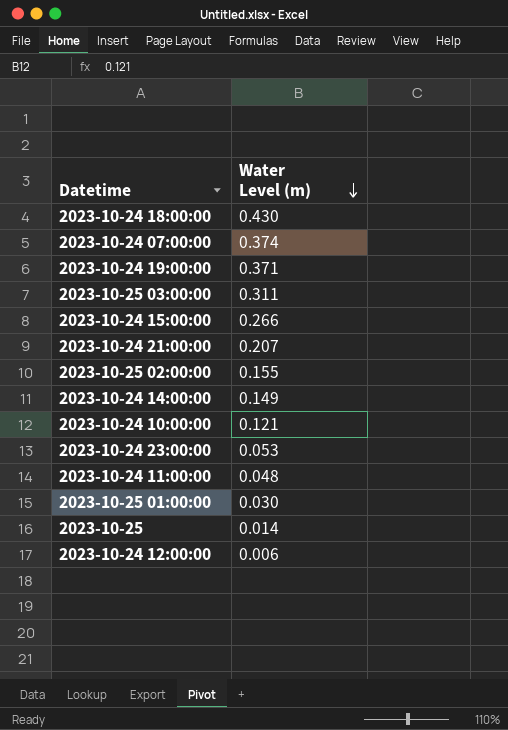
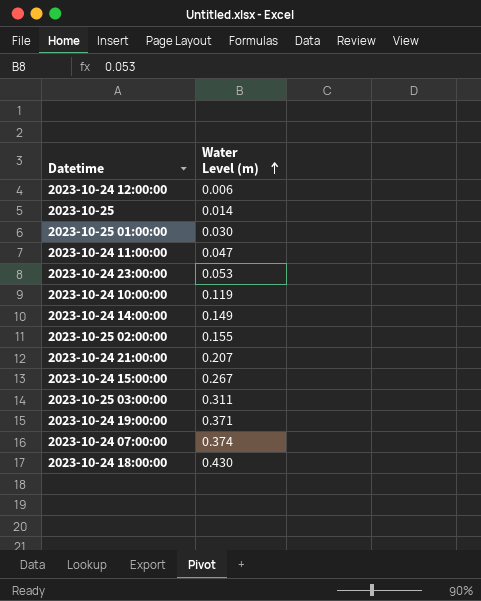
row order: Water Level (m) descending -> Water Level (m) ascending
2023-10-24 11:00:00 | Water Level (m): 0.048 -> 0.047
2023-10-24 10:00:00 | Water Level (m): 0.121 -> 0.119
2023-10-24 15:00:00 | Water Level (m): 0.266 -> 0.267

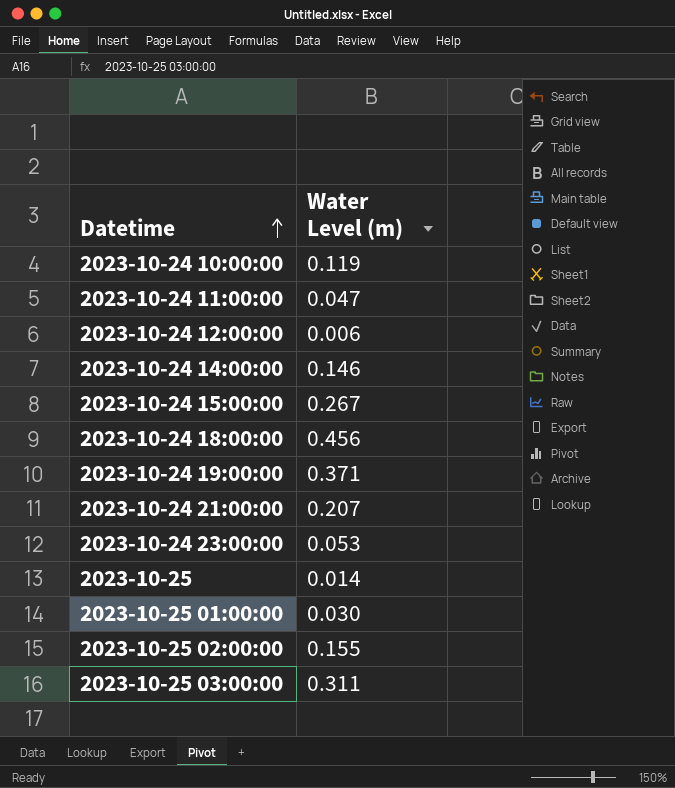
row order: Water Level (m) ascending -> Datetime ascending
row 2023-10-24 07:00:00: 0.374 -> none
2023-10-24 14:00:00 | Water Level (m): 0.149 -> 0.146
2023-10-24 18:00:00 | Water Level (m): 0.430 -> 0.456

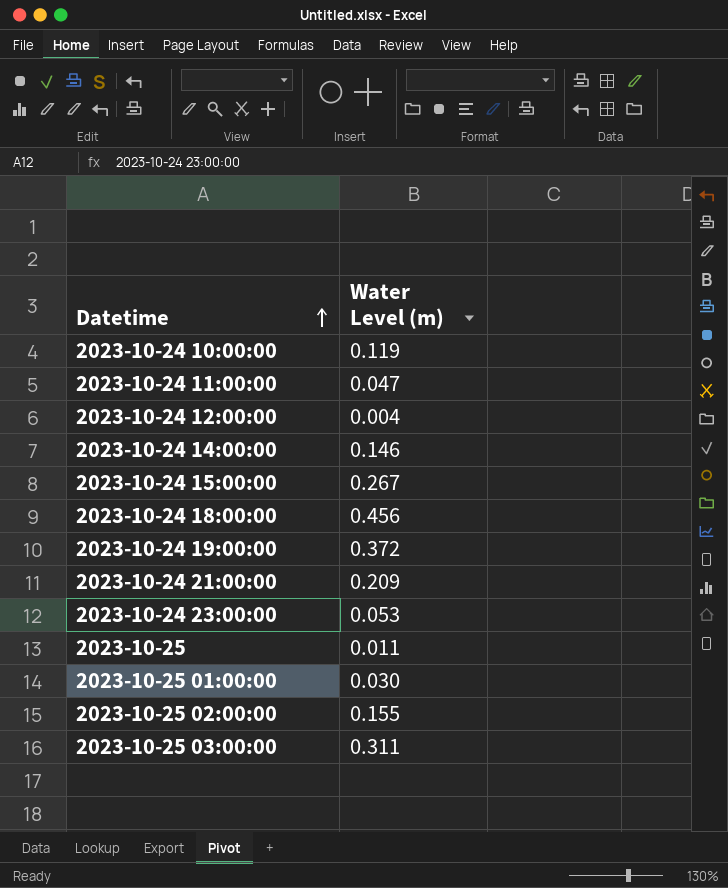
2023-10-24 12:00:00 | Water Level (m): 0.006 -> 0.004
2023-10-24 19:00:00 | Water Level (m): 0.371 -> 0.372
2023-10-24 21:00:00 | Water Level (m): 0.207 -> 0.209
2023-10-25 | Water Level (m): 0.014 -> 0.011

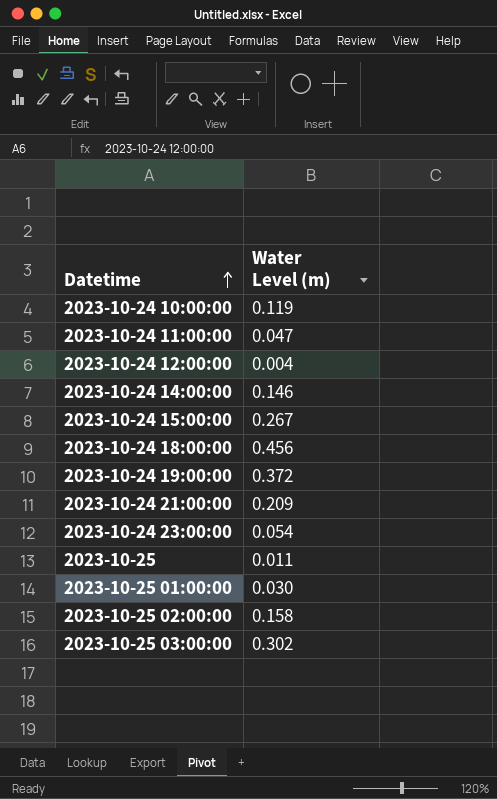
2023-10-24 23:00:00 | Water Level (m): 0.053 -> 0.054
2023-10-25 02:00:00 | Water Level (m): 0.155 -> 0.158
2023-10-25 03:00:00 | Water Level (m): 0.311 -> 0.302

